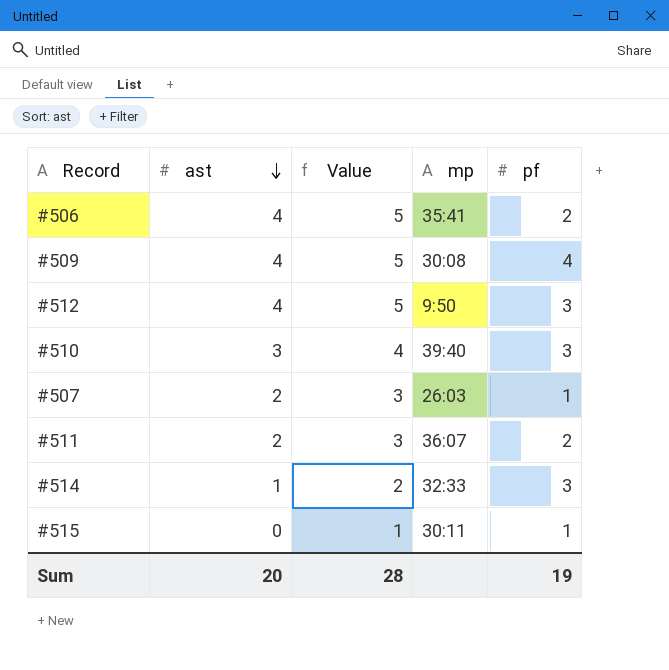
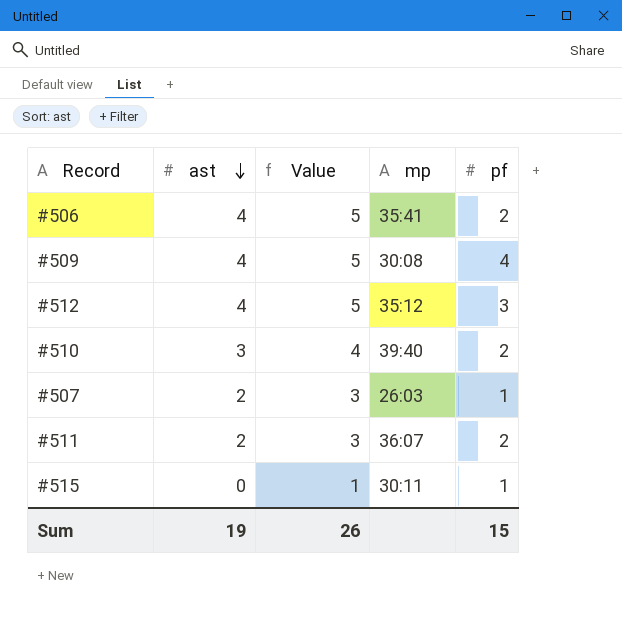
row #514: 1 | 2 | 32:33 | 3 -> none
#512 | mp: 9:50 -> 35:12
#510 | pf: 3 -> 2
Sum | ast: 20 -> 19
Sum | Value: 28 -> 26
Sum | pf: 19 -> 15

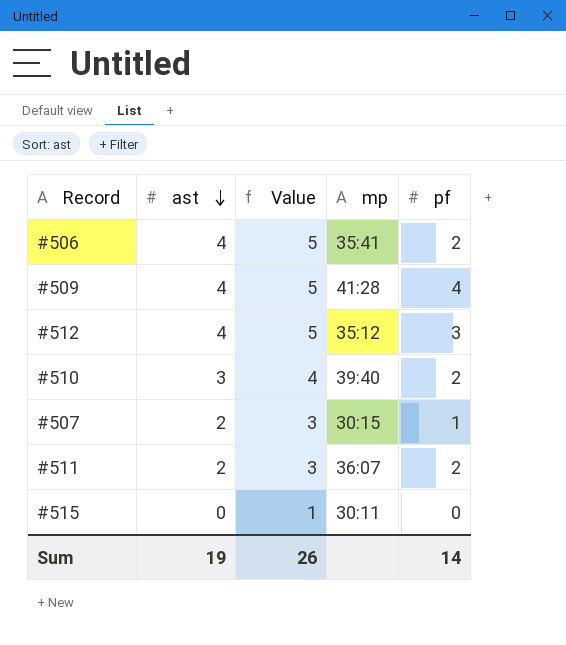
#509 | mp: 30:08 -> 41:28
#507 | mp: 26:03 -> 30:15
#515 | pf: 1 -> 0
Sum | pf: 15 -> 14

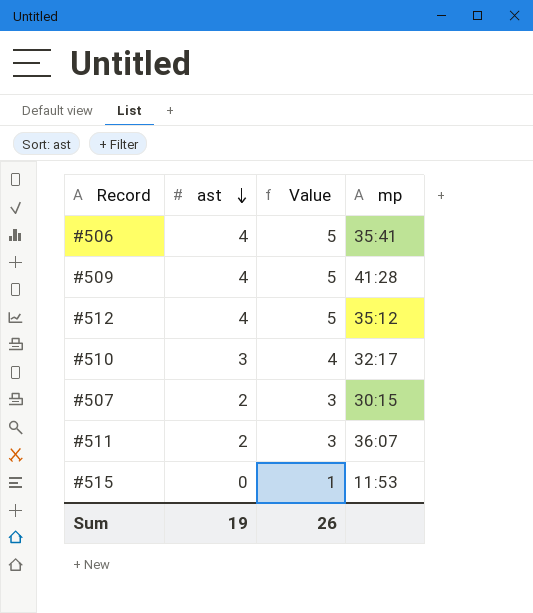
column pf | position: 5 -> none
#510 | mp: 39:40 -> 32:17
#515 | mp: 30:11 -> 11:53

